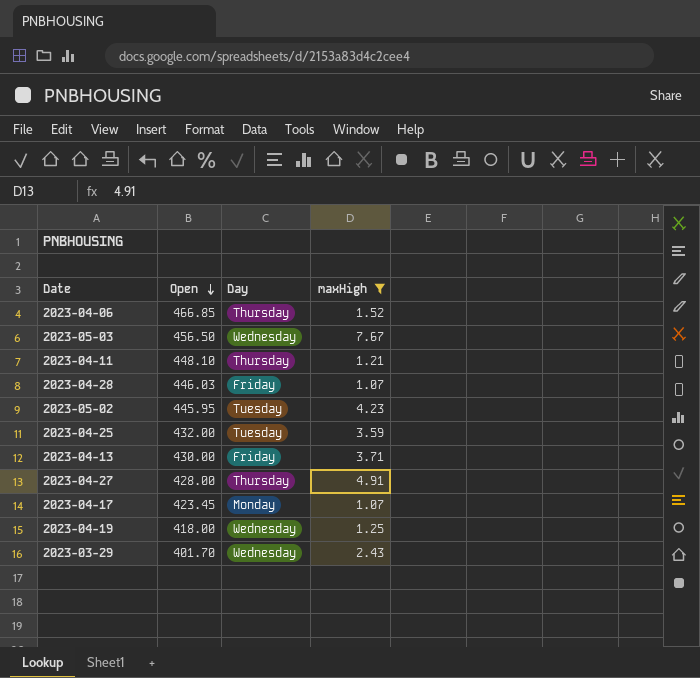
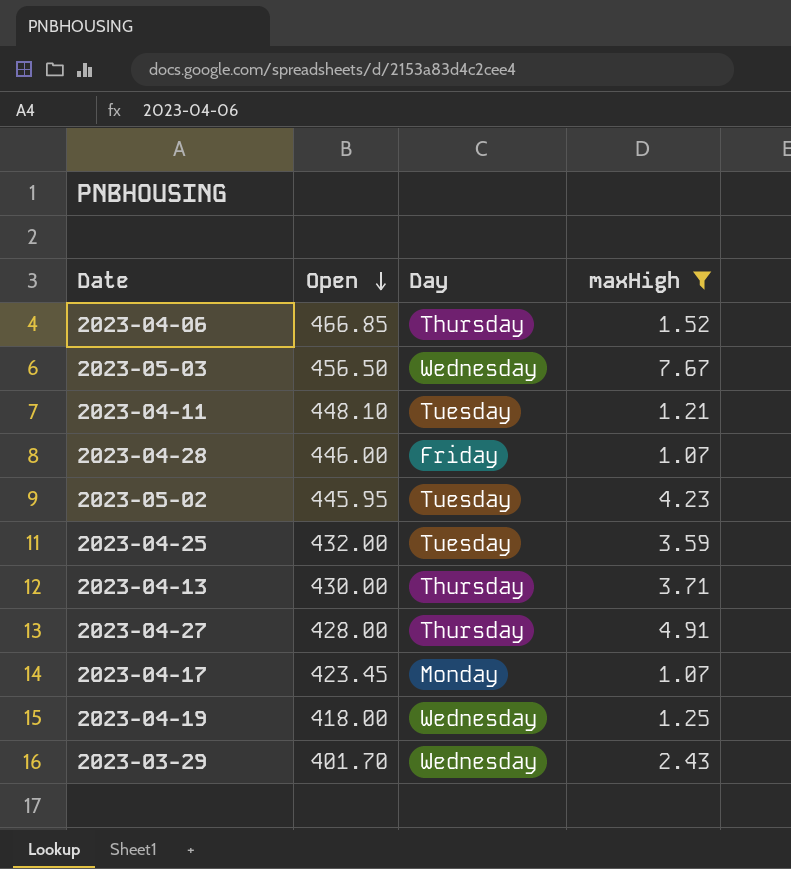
2023-04-11 | Day: Thursday -> Tuesday
2023-04-28 | Open: 446.03 -> 446.00
2023-04-13 | Day: Friday -> Thursday

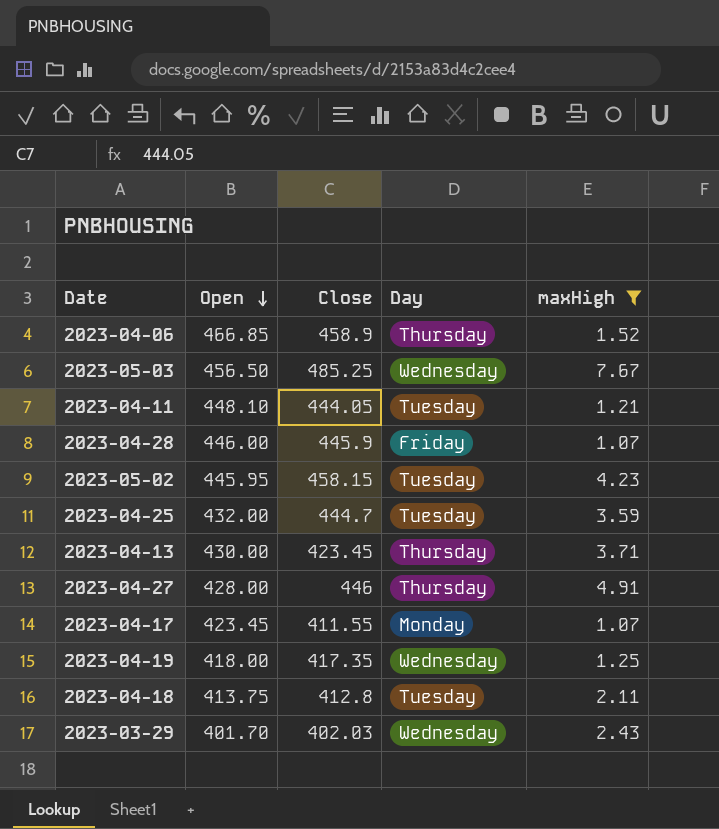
column Close | position: none -> 3
row 2023-04-18: none -> 413.75 | 412.8 | Tuesday | 2.11

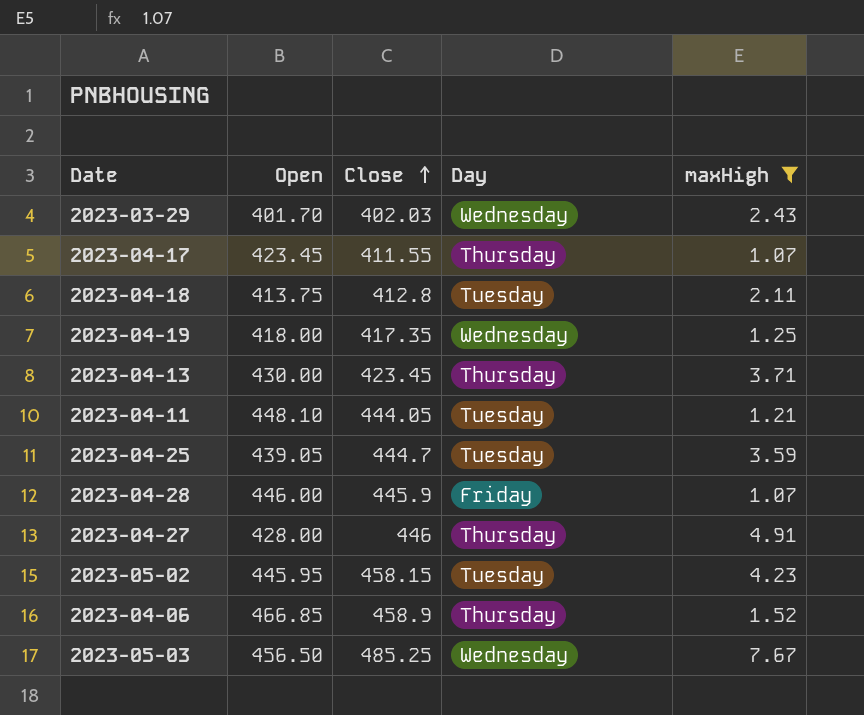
row order: Open descending -> Close ascending
2023-04-17 | Day: Monday -> Thursday
2023-04-25 | Open: 432.00 -> 439.05

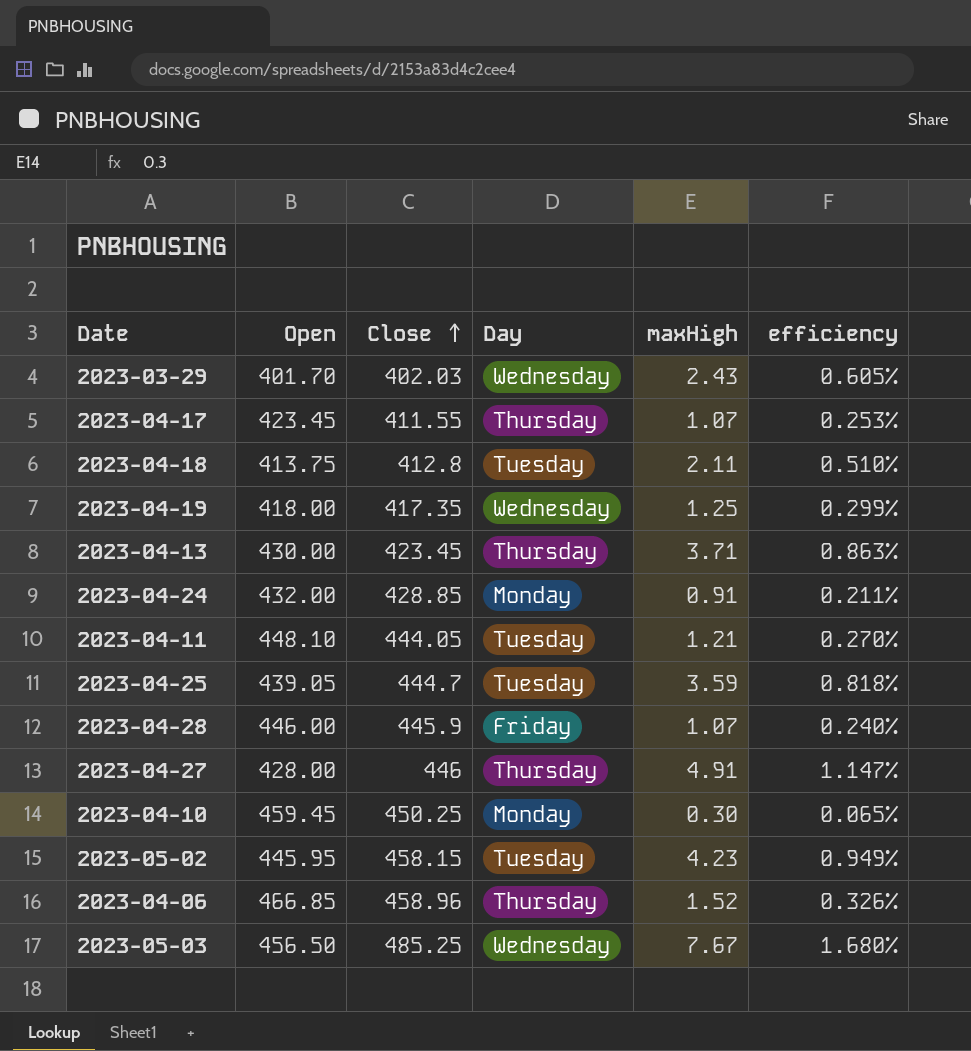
filter: maxHigh >= 1.07 -> none
column efficiency | formula: none -> [maxHigh] / [Open]
2023-04-06 | Close: 458.9 -> 458.96

